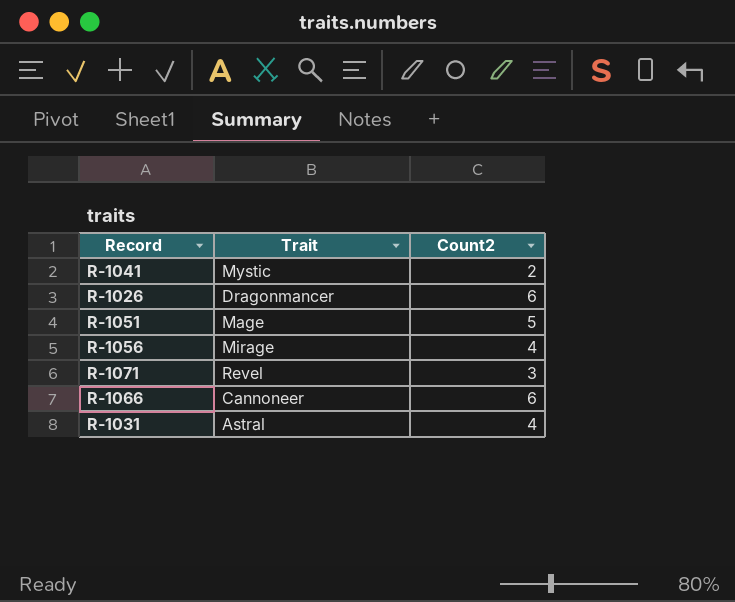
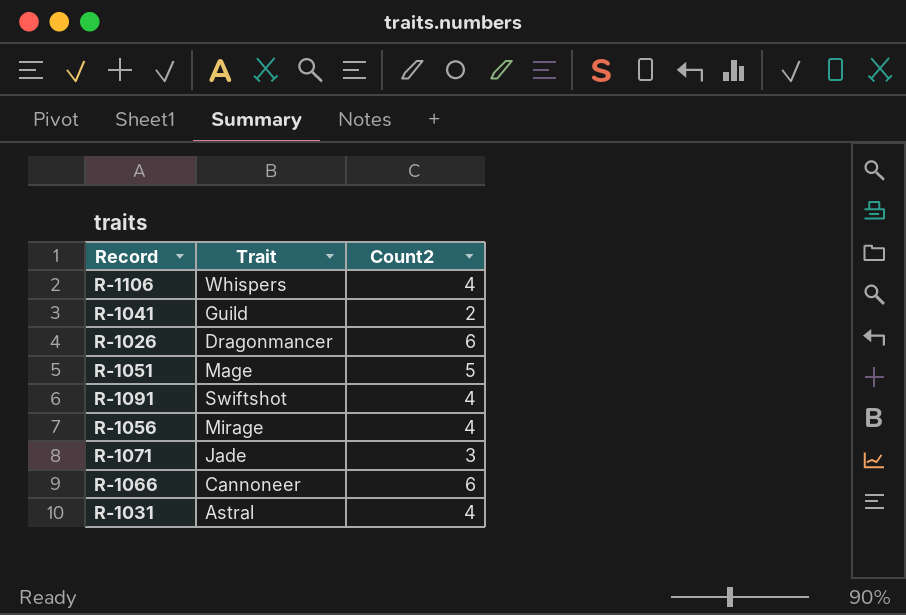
row R-1106: none -> Whispers | 4
R-1041 | Trait: Mystic -> Guild
row R-1091: none -> Swiftshot | 4
R-1071 | Trait: Revel -> Jade

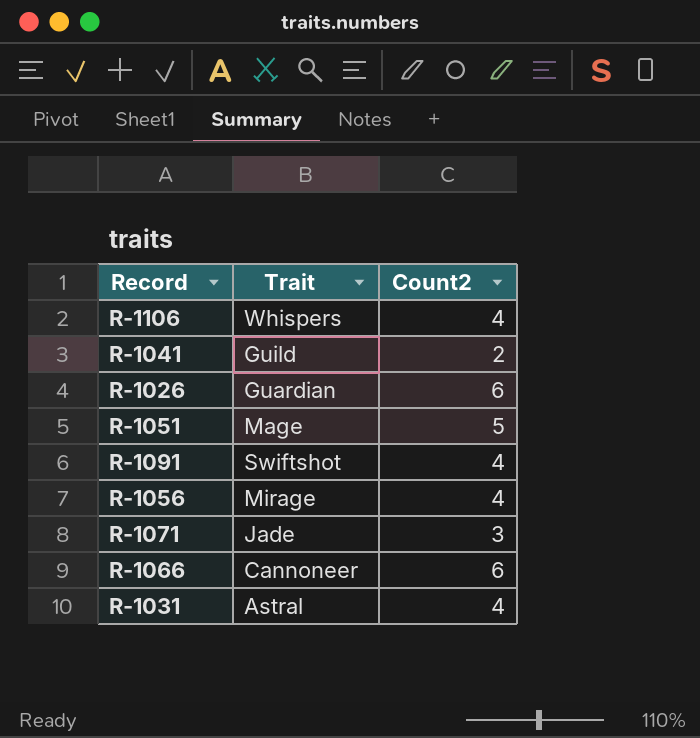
R-1026 | Trait: Dragonmancer -> Guardian

